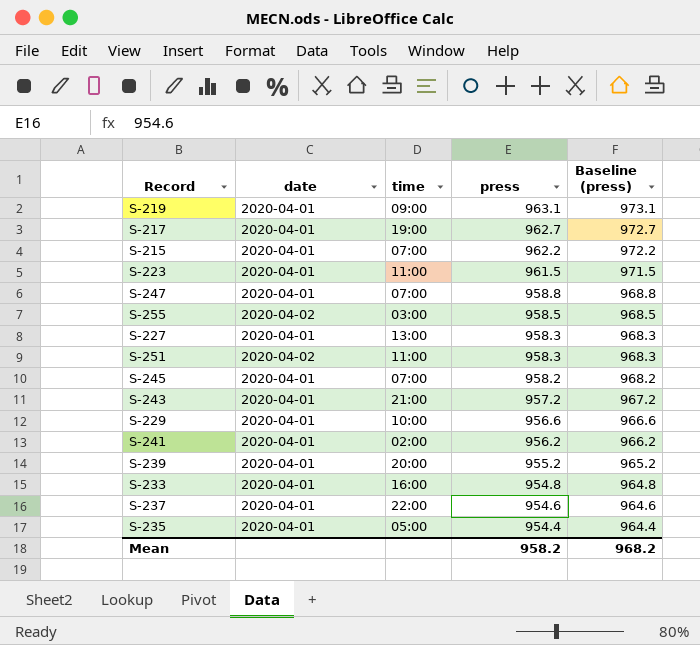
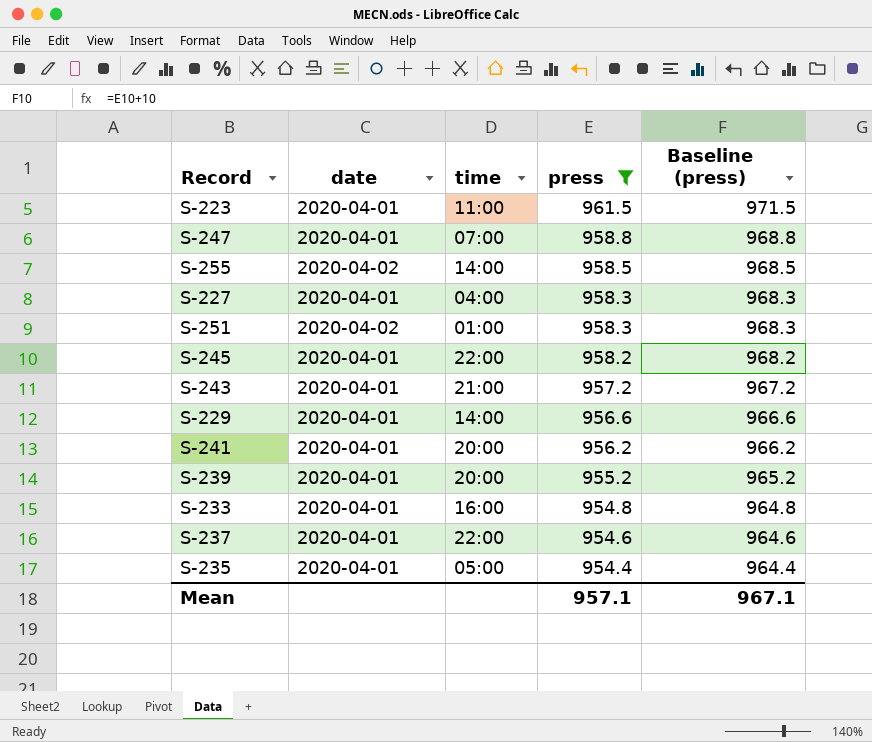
filter: none -> press <= 961.5
S-255 | time: 03:00 -> 14:00
S-227 | time: 13:00 -> 04:00
S-251 | time: 11:00 -> 01:00
S-245 | time: 07:00 -> 22:00
S-229 | time: 10:00 -> 14:00
S-241 | time: 02:00 -> 20:00
Mean | press: 958.2 -> 957.1
Mean | Baseline (press): 968.2 -> 967.1

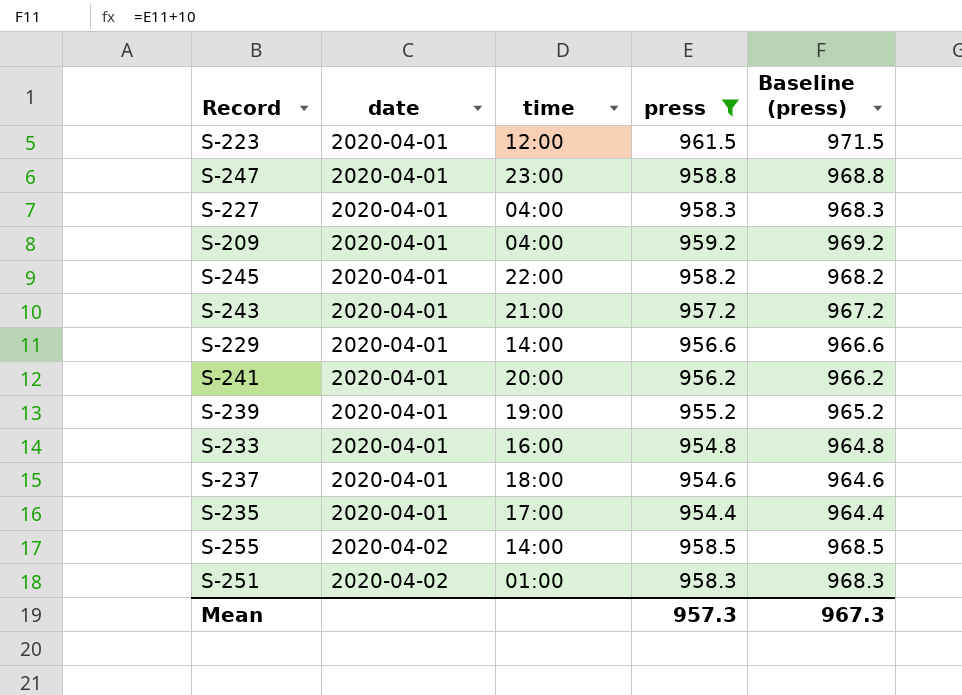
row order: press descending -> date ascending
S-223 | time: 11:00 -> 12:00
S-247 | time: 07:00 -> 23:00
row S-209: none -> 2020-04-01 | 04:00 | 959.2 | 969.2
S-239 | time: 20:00 -> 19:00
S-237 | time: 22:00 -> 18:00
S-235 | time: 05:00 -> 17:00
Mean | press: 957.1 -> 957.3
Mean | Baseline (press): 967.1 -> 967.3

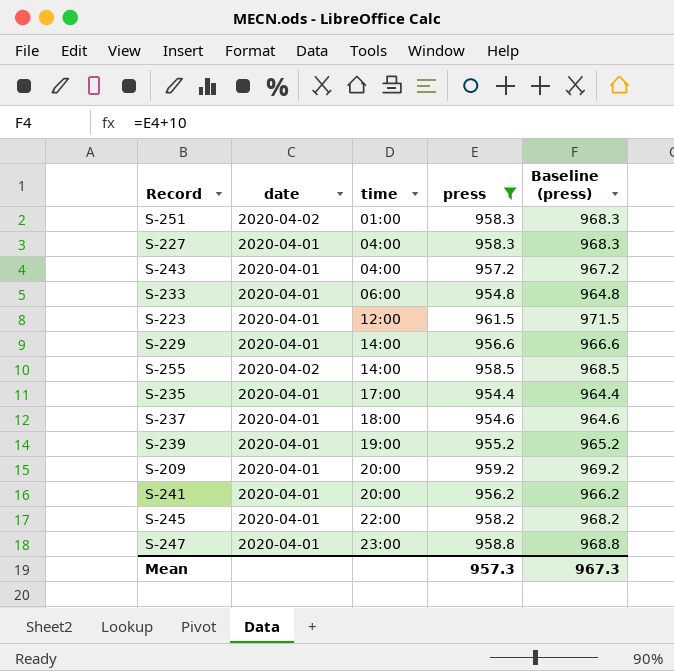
row order: date ascending -> time ascending
S-243 | time: 21:00 -> 04:00
S-233 | time: 16:00 -> 06:00
S-209 | time: 04:00 -> 20:00

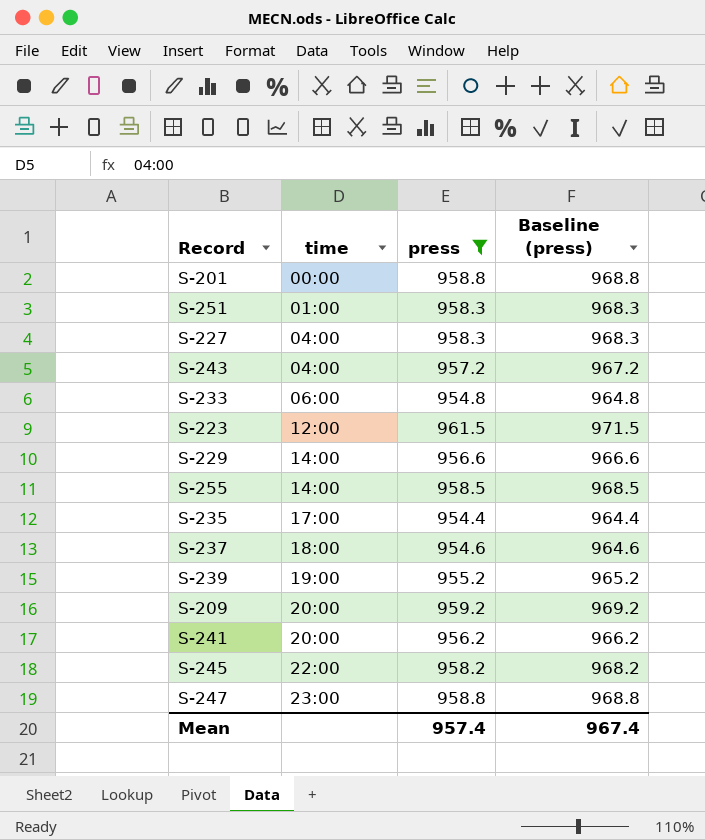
column date | position: 2 -> none
row S-201: none -> 00:00 | 958.8 | 968.8
Mean | press: 957.3 -> 957.4
Mean | Baseline (press): 967.3 -> 967.4

